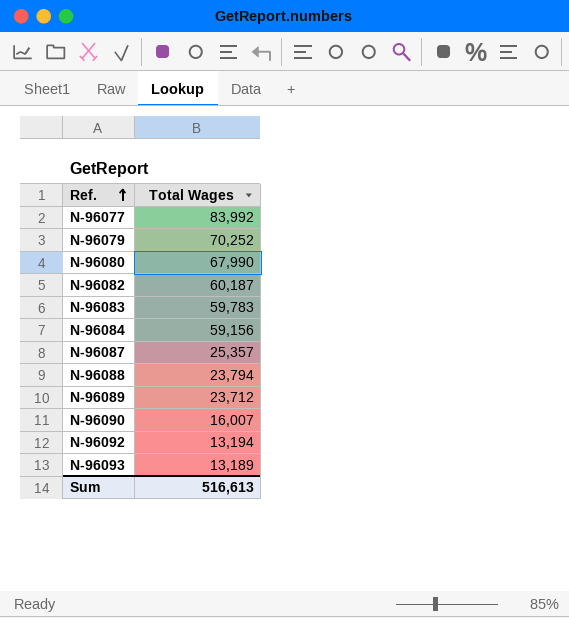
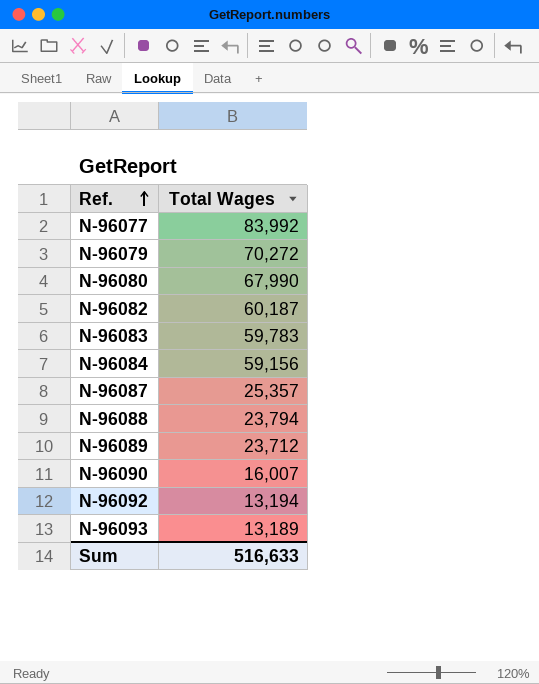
N-96079 | Total Wages: 70,252 -> 70,272
Sum | Total Wages: 516,613 -> 516,633

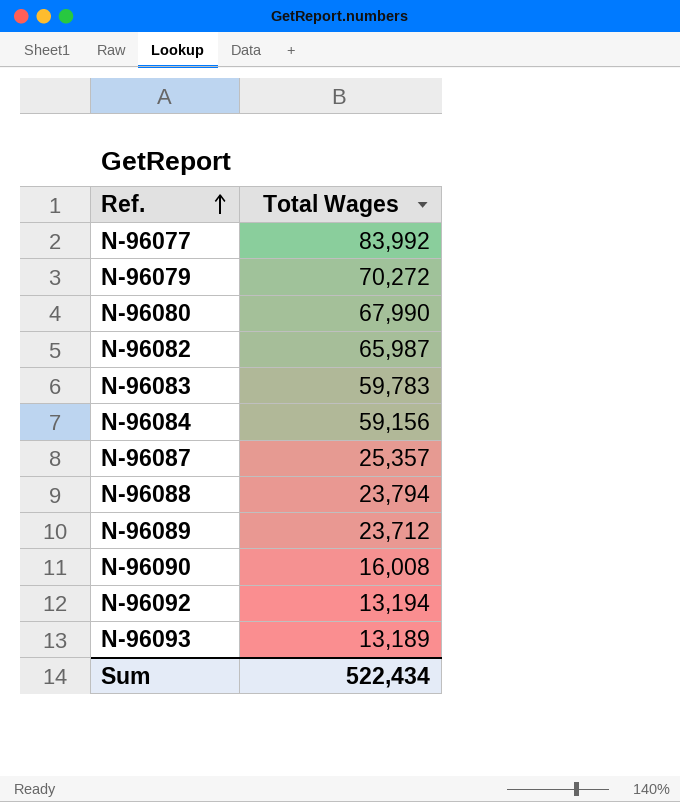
N-96082 | Total Wages: 60,187 -> 65,987
N-96090 | Total Wages: 16,007 -> 16,008
Sum | Total Wages: 516,633 -> 522,434

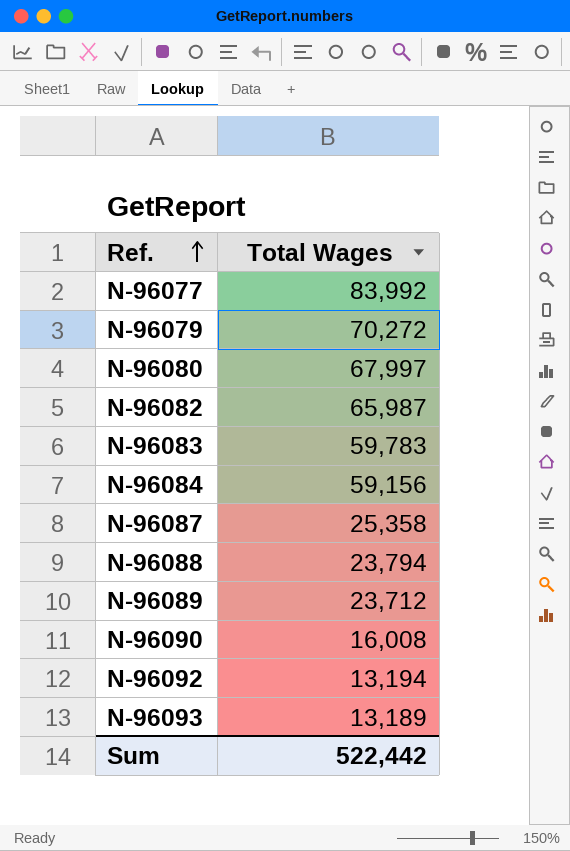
N-96080 | Total Wages: 67,990 -> 67,997
N-96087 | Total Wages: 25,357 -> 25,358
Sum | Total Wages: 522,434 -> 522,442

